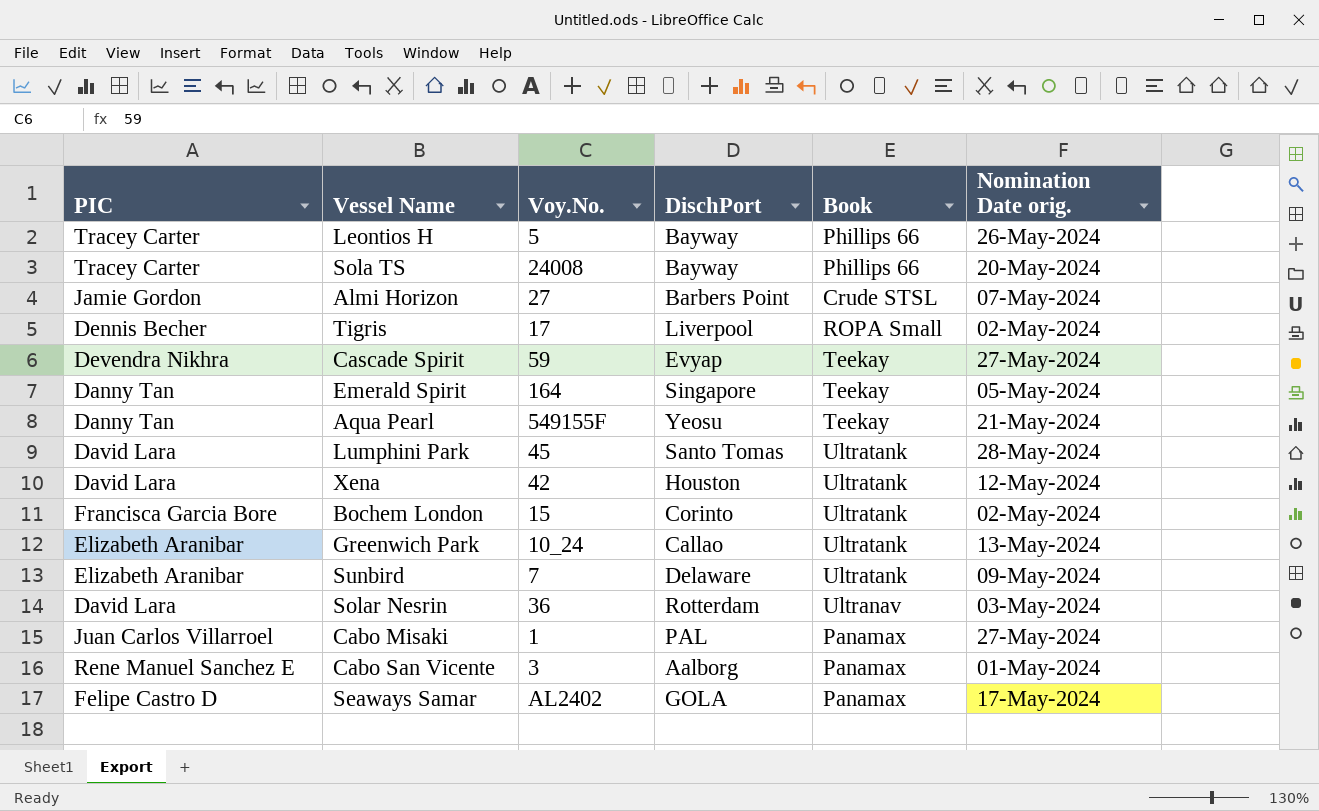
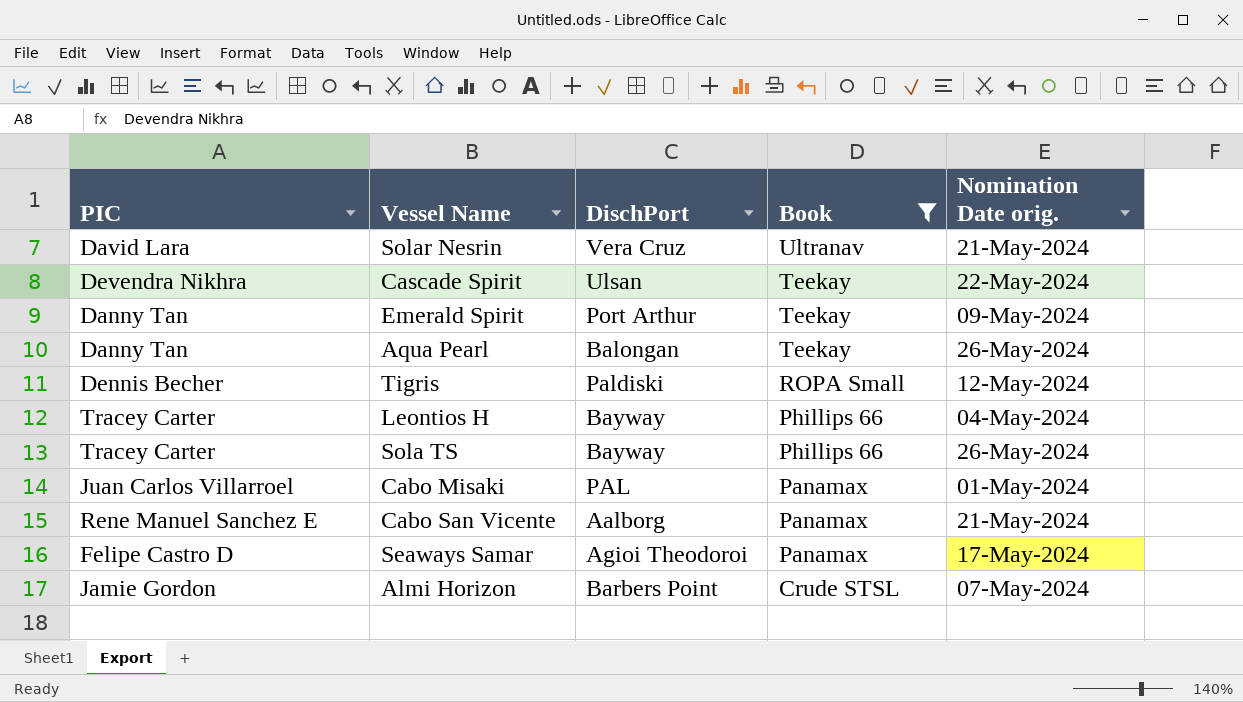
filter: none -> Book != Ultratank
row order: none -> Book descending
column Voy.No. | position: 3 -> none
Solar Nesrin | DischPort: Rotterdam -> Vera Cruz
Solar Nesrin | Nomination Date orig.: 03-May-2024 -> 21-May-2024
Cascade Spirit | DischPort: Evyap -> Ulsan
Cascade Spirit | Nomination Date orig.: 27-May-2024 -> 22-May-2024
Emerald Spirit | DischPort: Singapore -> Port Arthur
Emerald Spirit | Nomination Date orig.: 05-May-2024 -> 09-May-2024
Aqua Pearl | DischPort: Yeosu -> Balongan
Aqua Pearl | Nomination Date orig.: 21-May-2024 -> 26-May-2024
Tigris | DischPort: Liverpool -> Paldiski
Tigris | Nomination Date orig.: 02-May-2024 -> 12-May-2024
Leontios H | Nomination Date orig.: 26-May-2024 -> 04-May-2024
Sola TS | Nomination Date orig.: 20-May-2024 -> 26-May-2024
Cabo Misaki | Nomination Date orig.: 27-May-2024 -> 01-May-2024
Cabo San Vicente | Nomination Date orig.: 01-May-2024 -> 21-May-2024
Seaways Samar | DischPort: GOLA -> Agioi Theodoroi

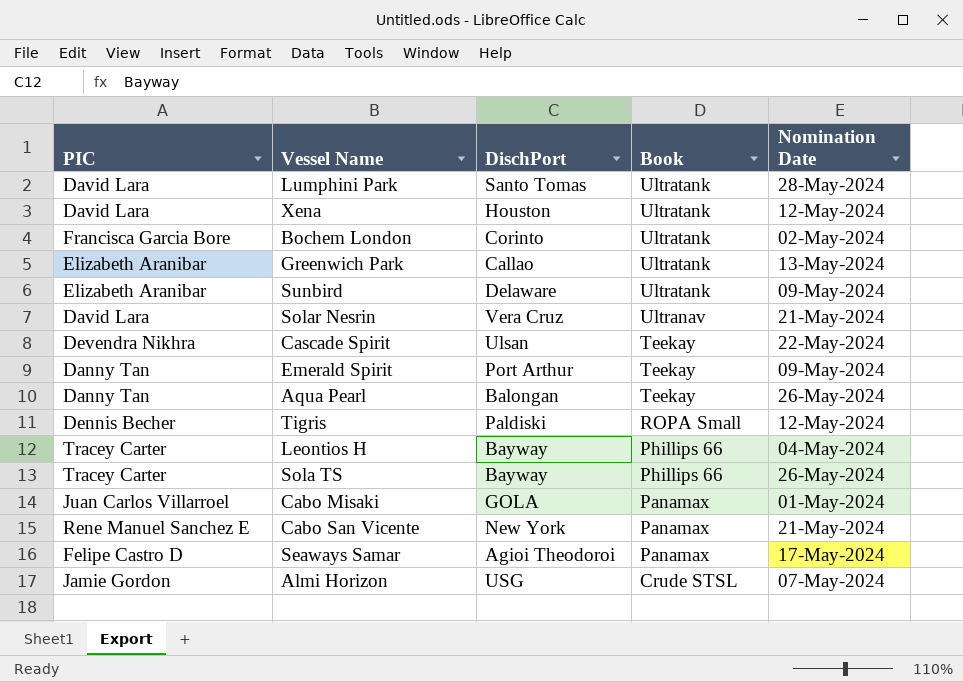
filter: Book != Ultratank -> none
column name: Nomination Date orig. -> Nomination Date
Cabo Misaki | DischPort: PAL -> GOLA
Cabo San Vicente | DischPort: Aalborg -> New York
Almi Horizon | DischPort: Barbers Point -> USG

